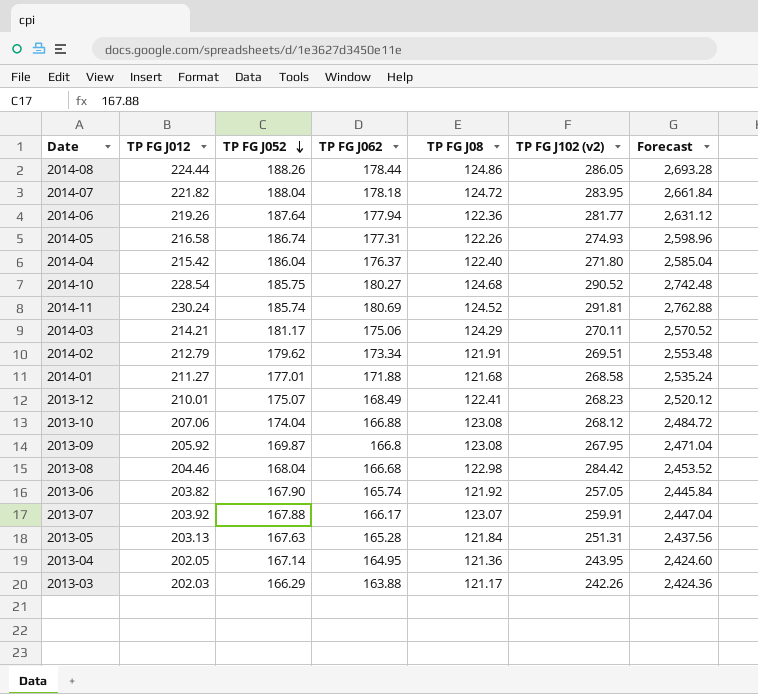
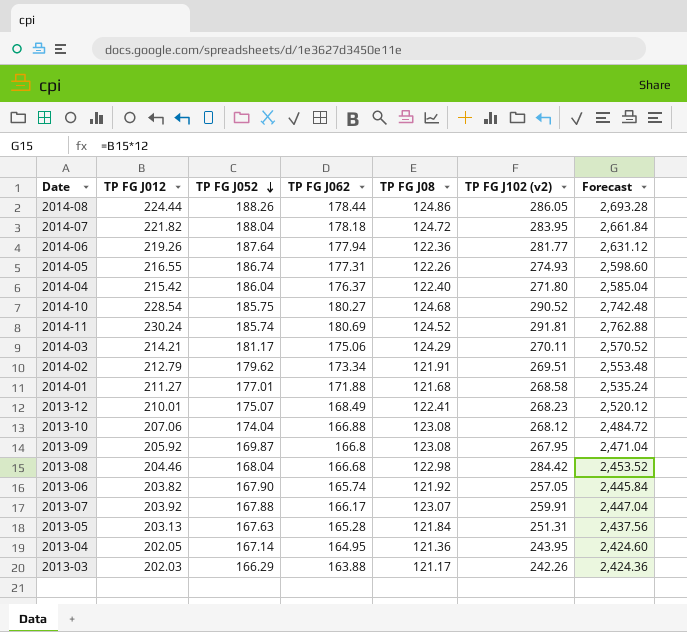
2014-05 | TP FG J012: 216.58 -> 216.55
2014-05 | Forecast: 2,598.96 -> 2,598.60

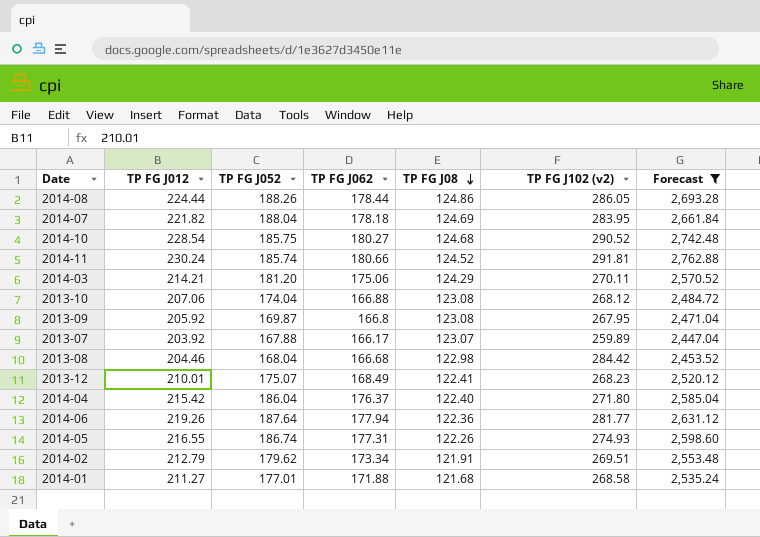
filter: none -> Forecast >= 2,447.04
row order: TP FG J052 descending -> TP FG J08 descending
2014-07 | TP FG J08: 124.72 -> 124.69
2014-11 | TP FG J062: 180.69 -> 180.66
2014-03 | TP FG J052: 181.17 -> 181.20
2013-07 | TP FG J102 (v2): 259.91 -> 259.89

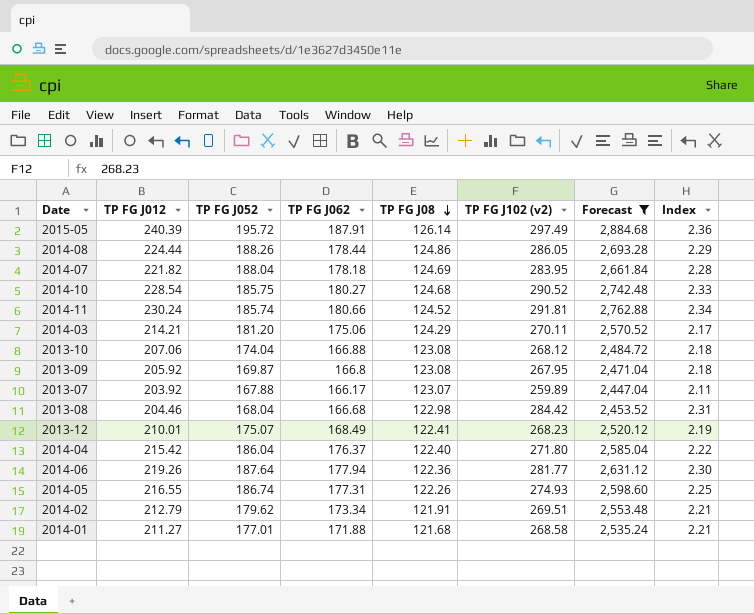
column Index | formula: none -> [TP FG J102 (v2)] / [TP FG J08]
row 2015-05: none -> 240.39 | 195.72 | 187.91 | 126.14 | 297.49 | 2,884.68 | 2.36

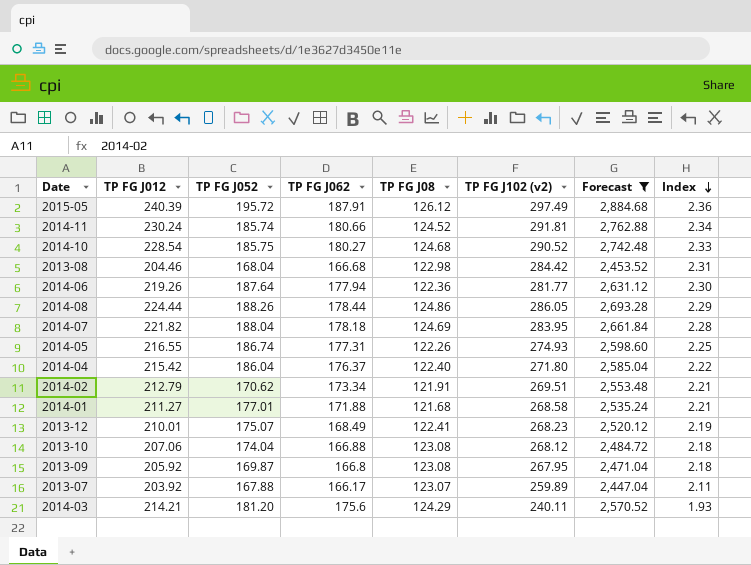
row order: TP FG J08 descending -> Index descending
2015-05 | TP FG J08: 126.14 -> 126.12
2014-02 | TP FG J052: 179.62 -> 170.62
2014-03 | TP FG J062: 175.06 -> 175.6
2014-03 | TP FG J102 (v2): 270.11 -> 240.11
2014-03 | Index: 2.17 -> 1.93

